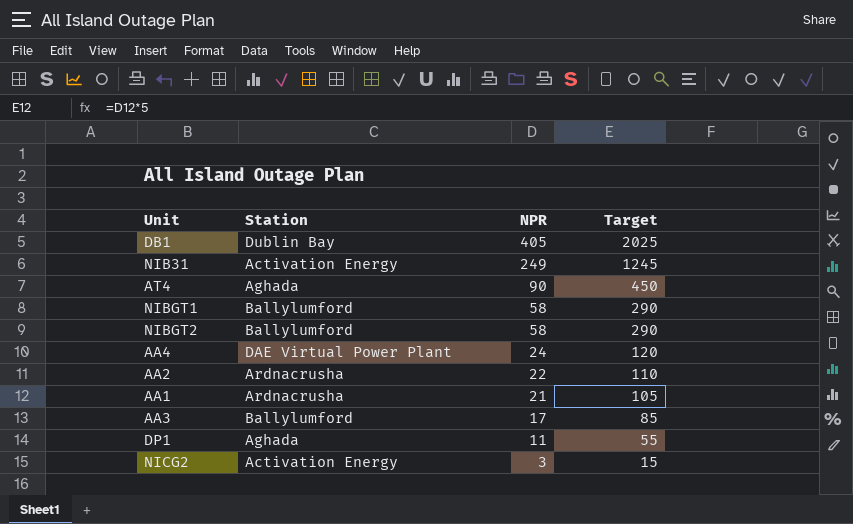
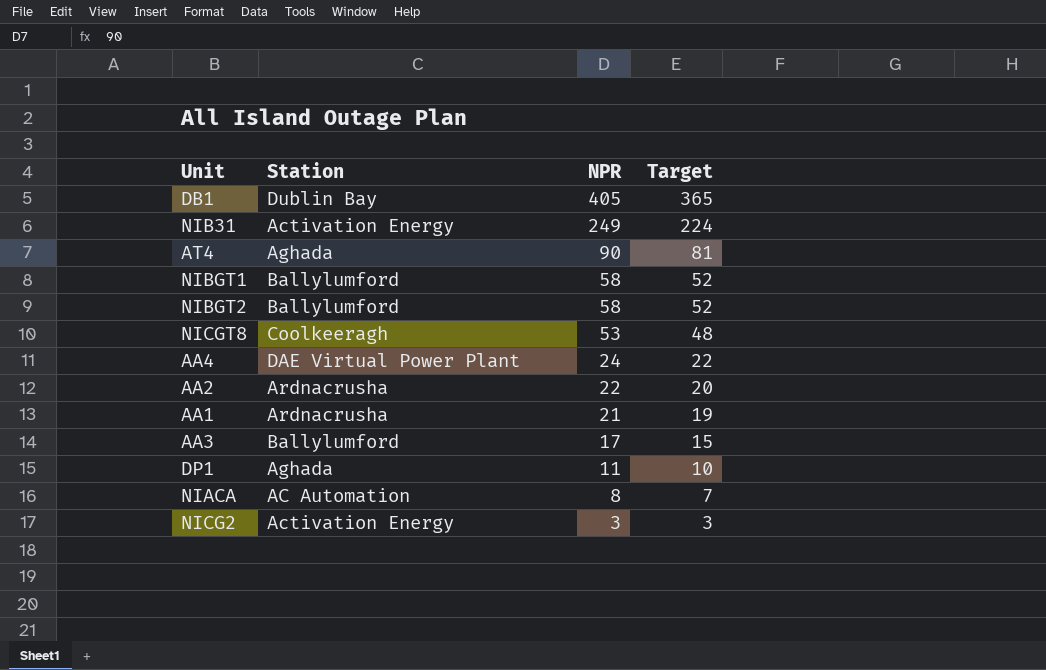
column Target | formula: [NPR] * 5 -> [NPR] * 0.9
row NICGT8: none -> Coolkeeragh | 53 | 48
row NIACA: none -> AC Automation | 8 | 7

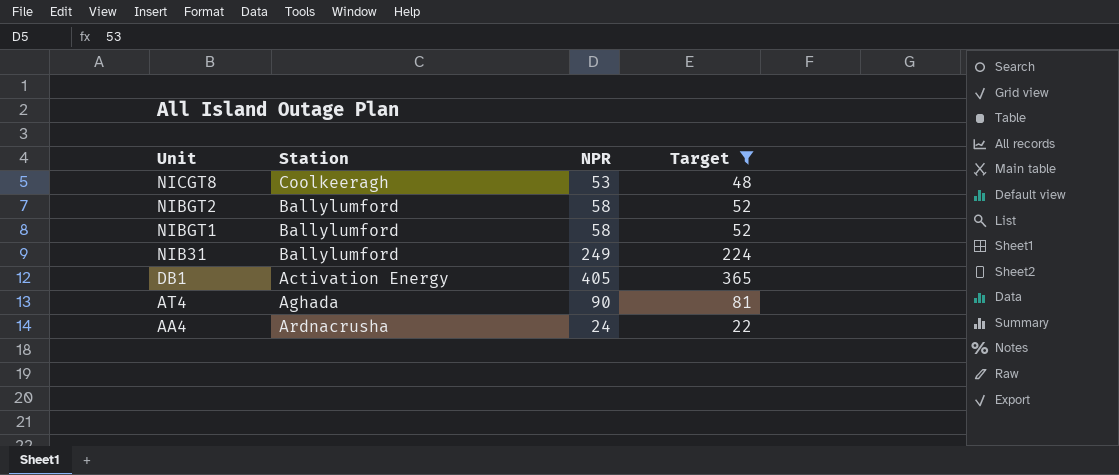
filter: none -> Target >= 22
row order: NPR descending -> Unit descending
NIB31 | Station: Activation Energy -> Ballylumford
DB1 | Station: Dublin Bay -> Activation Energy
AA4 | Station: DAE Virtual Power Plant -> Ardnacrusha

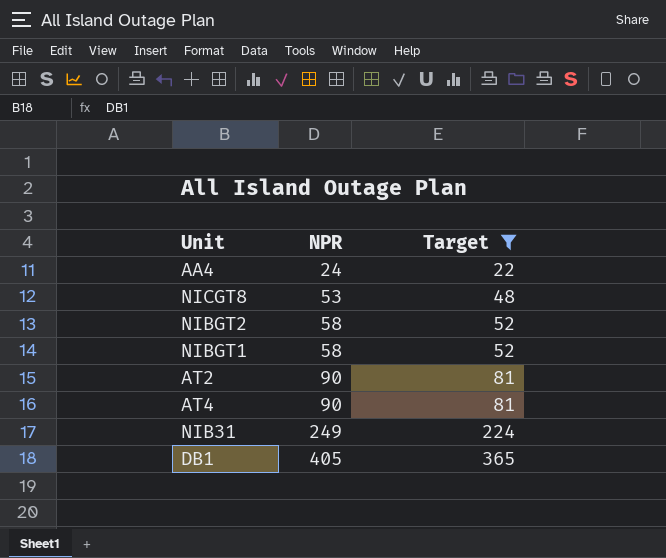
row order: Unit descending -> NPR ascending
column Station | position: 2 -> none
row AT2: none -> 90 | 81

